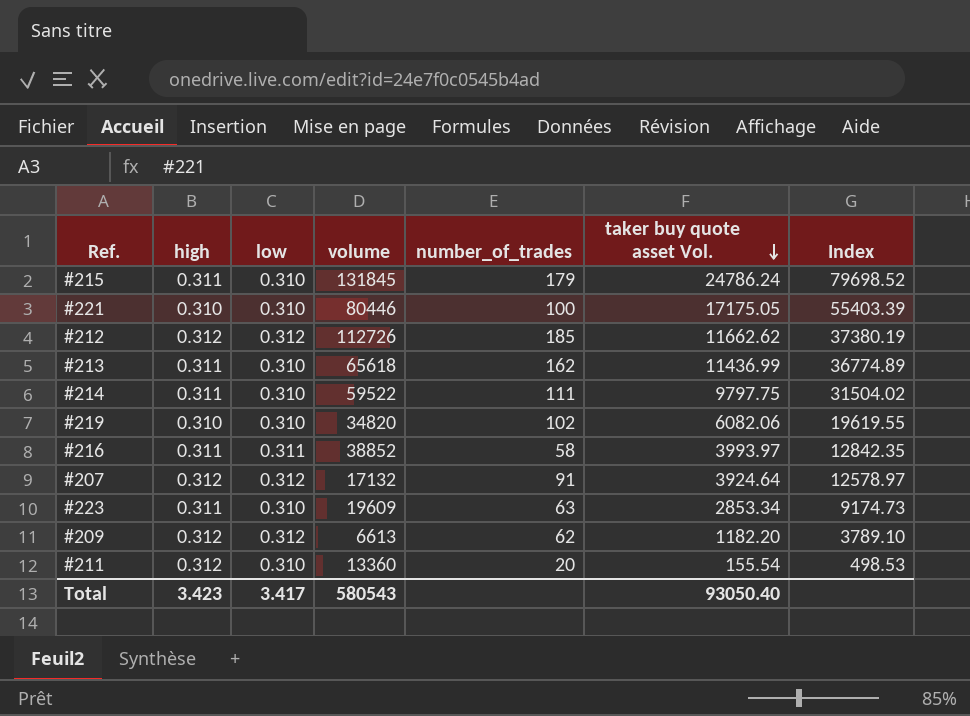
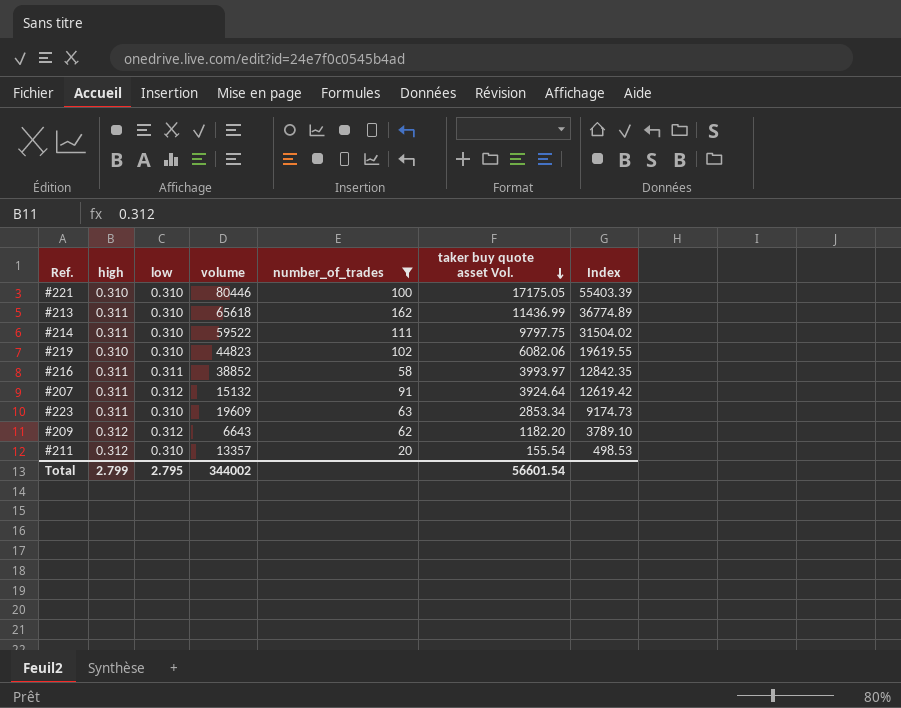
filter: none -> number_of_trades <= 162
#219 | volume: 34820 -> 44823
#207 | high: 0.312 -> 0.311
#207 | volume: 17132 -> 15132
#207 | Index: 12578.97 -> 12619.42
#209 | volume: 6613 -> 6643
#211 | volume: 13360 -> 13357
Total | high: 3.423 -> 2.799
Total | low: 3.417 -> 2.795
Total | volume: 580543 -> 344002
Total | taker buy quote asset Vol.: 93050.40 -> 56601.54

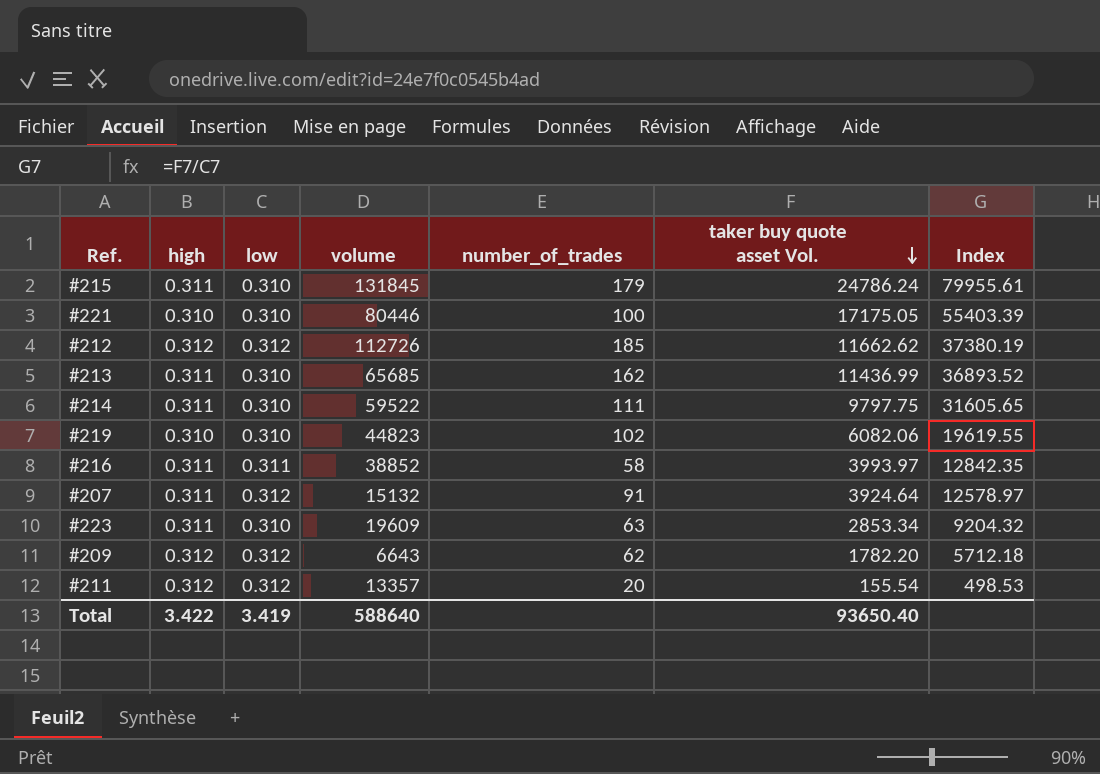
filter: number_of_trades <= 162 -> none
column Index | formula: [taker buy quote asset Vol.] / [high] -> [taker buy quote asset Vol.] / [low]
#213 | volume: 65618 -> 65685
#209 | taker buy quote asset Vol.: 1182.20 -> 1782.20
#211 | low: 0.310 -> 0.312
Total | high: 2.799 -> 3.422
Total | low: 2.795 -> 3.419
Total | volume: 344002 -> 588640
Total | taker buy quote asset Vol.: 56601.54 -> 93650.40

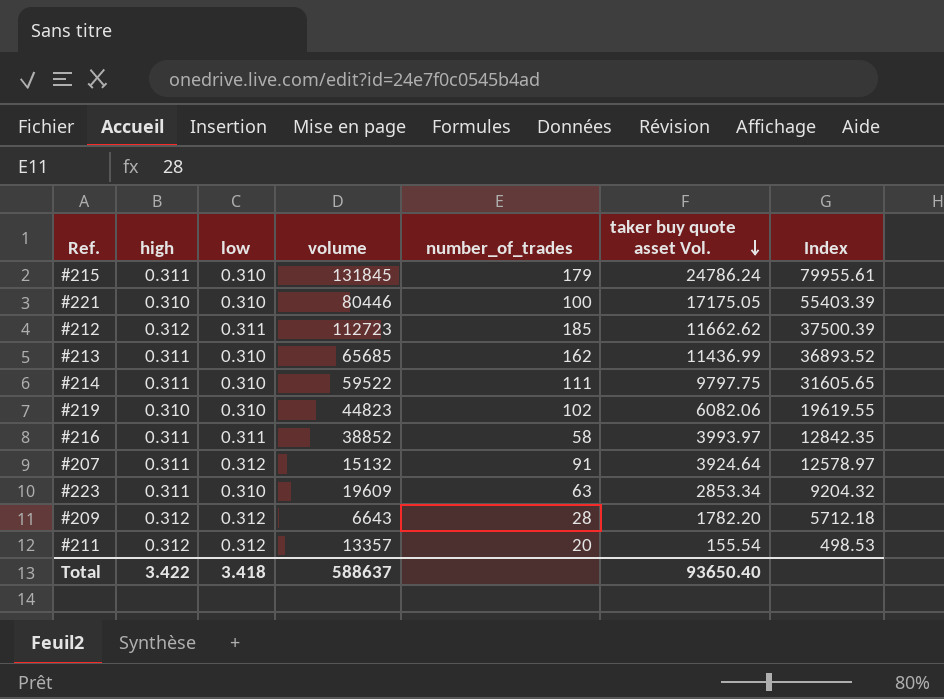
#212 | low: 0.312 -> 0.311
#212 | volume: 112726 -> 112723
#212 | Index: 37380.19 -> 37500.39
#209 | number_of_trades: 62 -> 28
Total | low: 3.419 -> 3.418
Total | volume: 588640 -> 588637

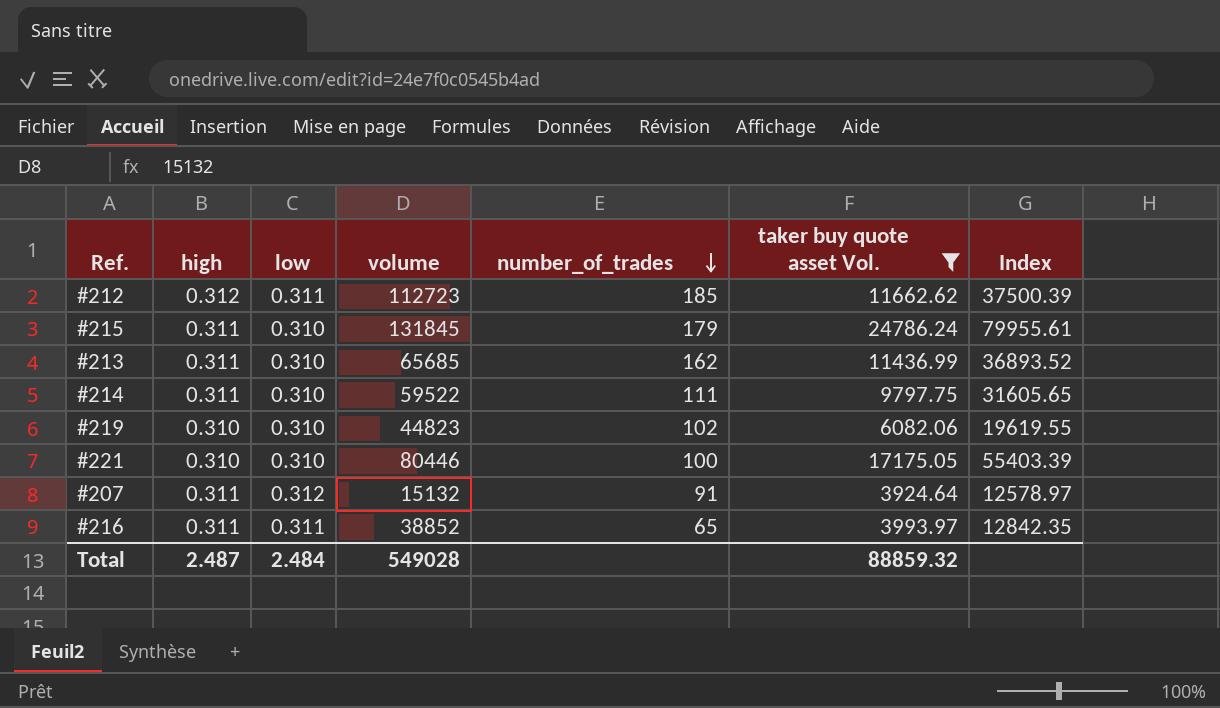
filter: none -> taker buy quote asset Vol. >= 3924.64
row order: taker buy quote asset Vol. descending -> number_of_trades descending
#216 | number_of_trades: 58 -> 65
Total | high: 3.422 -> 2.487
Total | low: 3.418 -> 2.484
Total | volume: 588637 -> 549028
Total | taker buy quote asset Vol.: 93650.40 -> 88859.32

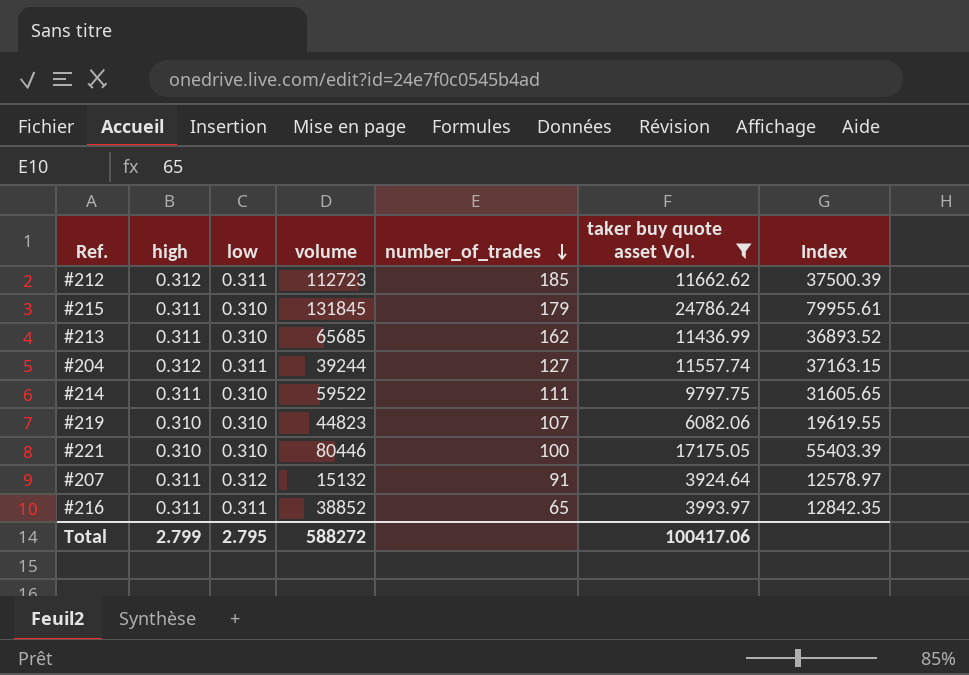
row #204: none -> 0.312 | 0.311 | 39244 | 127 | 11557.74 | 37163.15
#219 | number_of_trades: 102 -> 107
Total | high: 2.487 -> 2.799
Total | low: 2.484 -> 2.795
Total | volume: 549028 -> 588272
Total | taker buy quote asset Vol.: 88859.32 -> 100417.06

